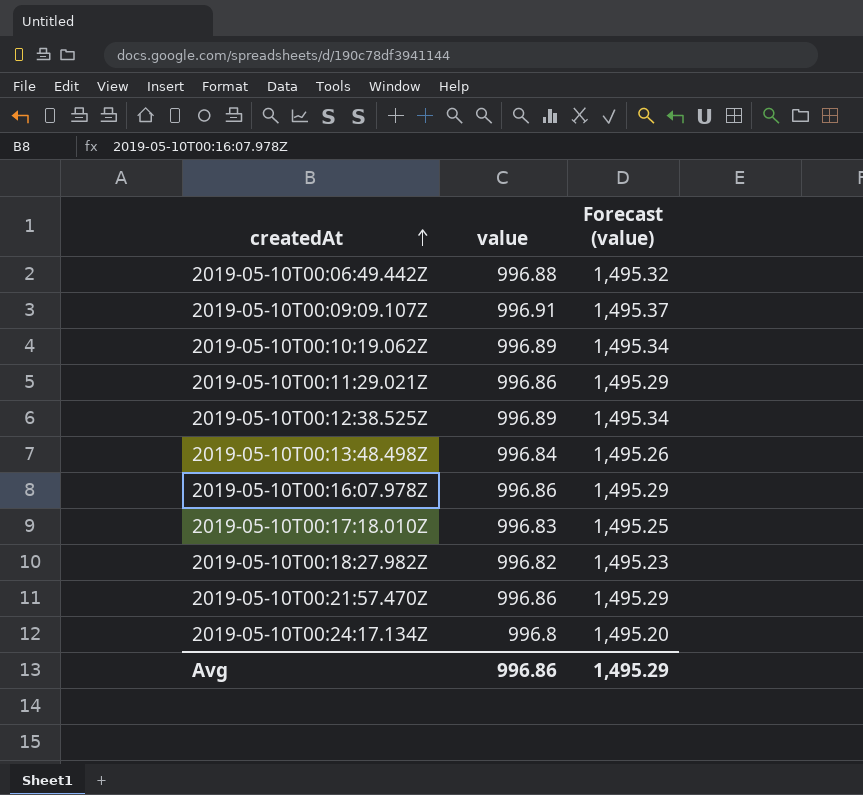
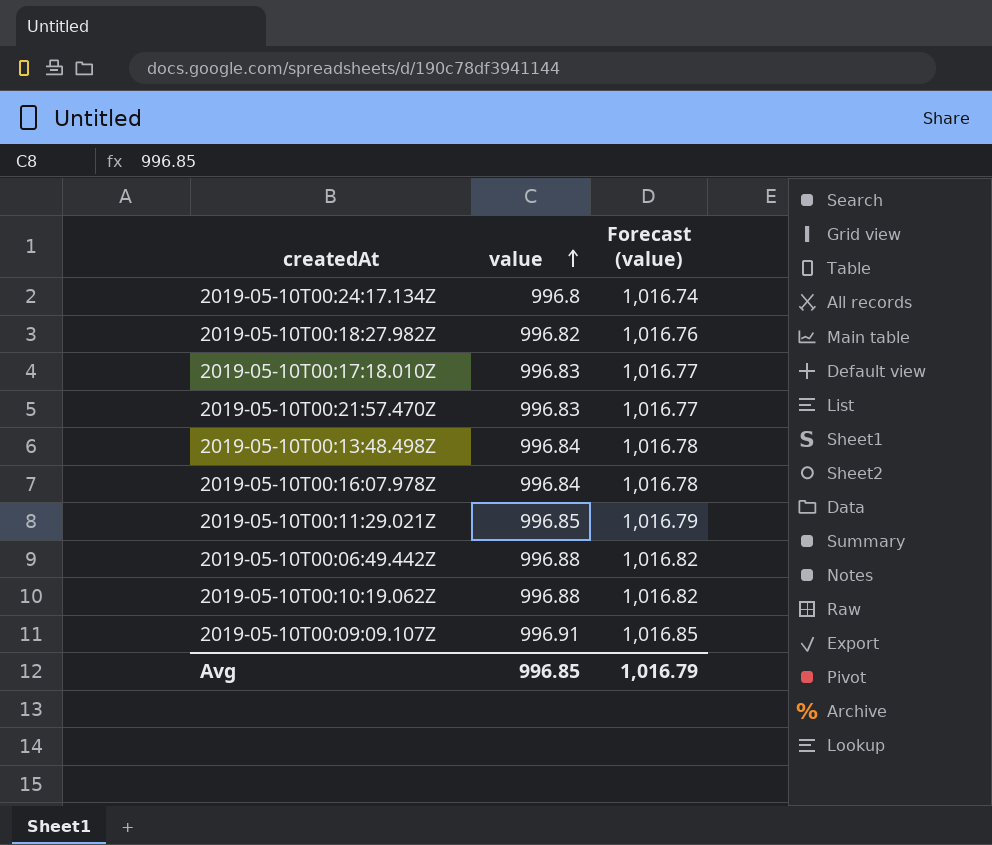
row order: createdAt ascending -> value ascending
column Forecast (value) | formula: [value] * 1.5 -> [value] * 1.02
row 2019-05-10T00:12:38.525Z: 996.89 | 1,495.34 -> none
2019-05-10T00:21:57.470Z | value: 996.86 -> 996.83
2019-05-10T00:16:07.978Z | value: 996.86 -> 996.84
2019-05-10T00:11:29.021Z | value: 996.86 -> 996.85
2019-05-10T00:10:19.062Z | value: 996.89 -> 996.88
Avg | value: 996.86 -> 996.85
Avg | Forecast (value): 1,495.29 -> 1,016.79

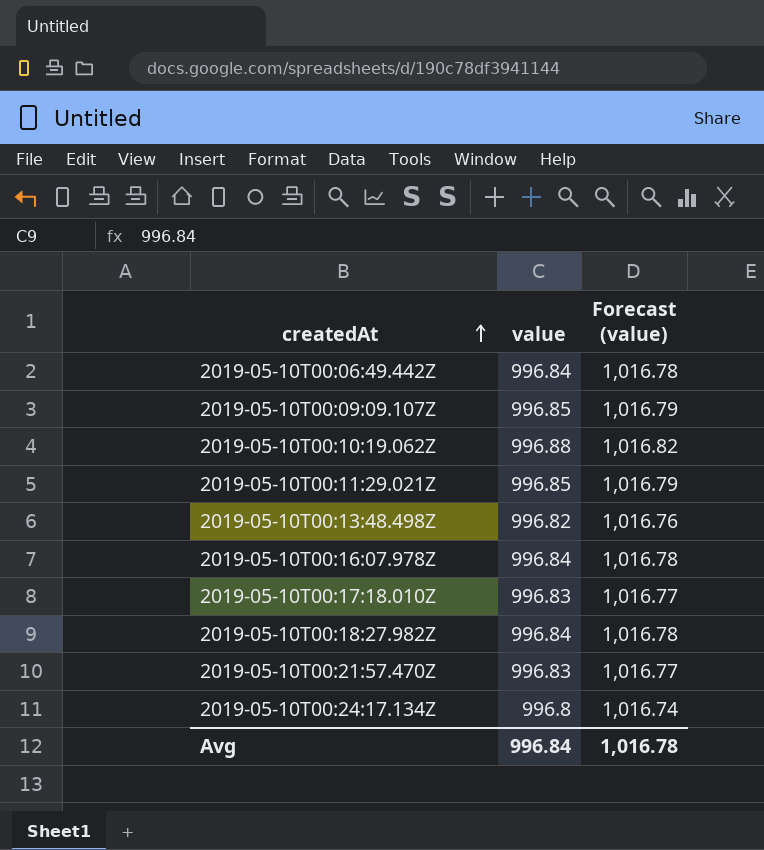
row order: value ascending -> createdAt ascending
2019-05-10T00:06:49.442Z | value: 996.88 -> 996.84
2019-05-10T00:06:49.442Z | Forecast (value): 1,016.82 -> 1,016.78
2019-05-10T00:09:09.107Z | value: 996.91 -> 996.85
2019-05-10T00:09:09.107Z | Forecast (value): 1,016.85 -> 1,016.79
2019-05-10T00:13:48.498Z | value: 996.84 -> 996.82
2019-05-10T00:13:48.498Z | Forecast (value): 1,016.78 -> 1,016.76
2019-05-10T00:18:27.982Z | value: 996.82 -> 996.84
2019-05-10T00:18:27.982Z | Forecast (value): 1,016.76 -> 1,016.78
Avg | value: 996.85 -> 996.84
Avg | Forecast (value): 1,016.79 -> 1,016.78

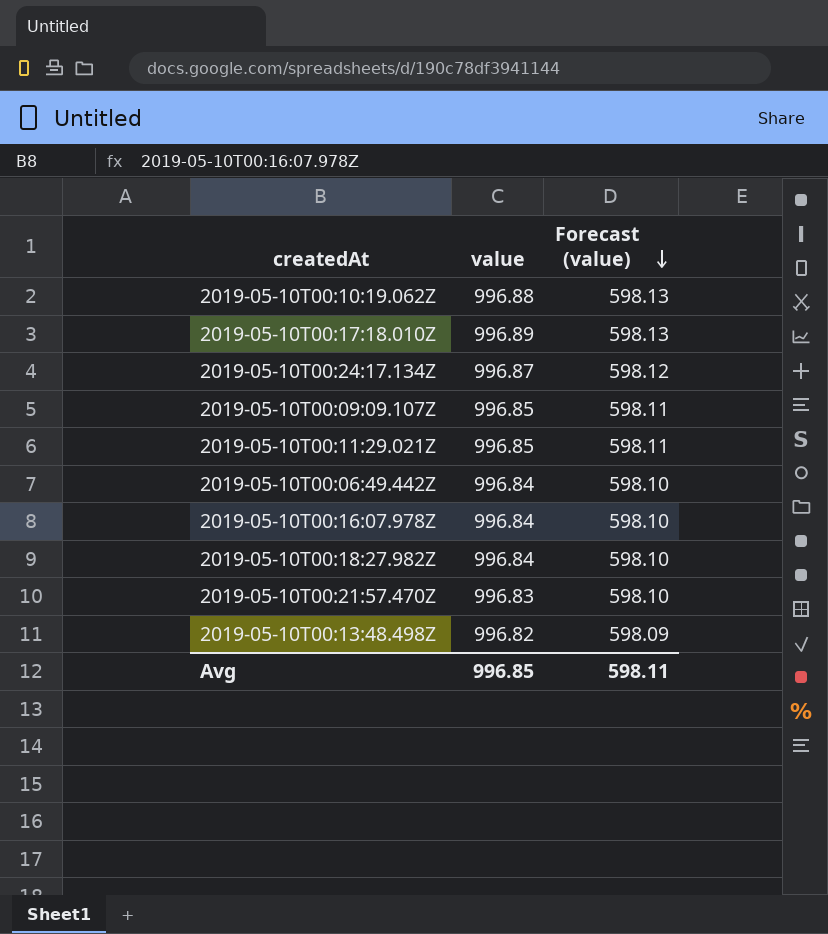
row order: createdAt ascending -> Forecast (value) descending
column Forecast (value) | formula: [value] * 1.02 -> [value] * 0.6
2019-05-10T00:17:18.010Z | value: 996.83 -> 996.89
2019-05-10T00:24:17.134Z | value: 996.8 -> 996.87
Avg | value: 996.84 -> 996.85
Avg | Forecast (value): 1,016.78 -> 598.11

